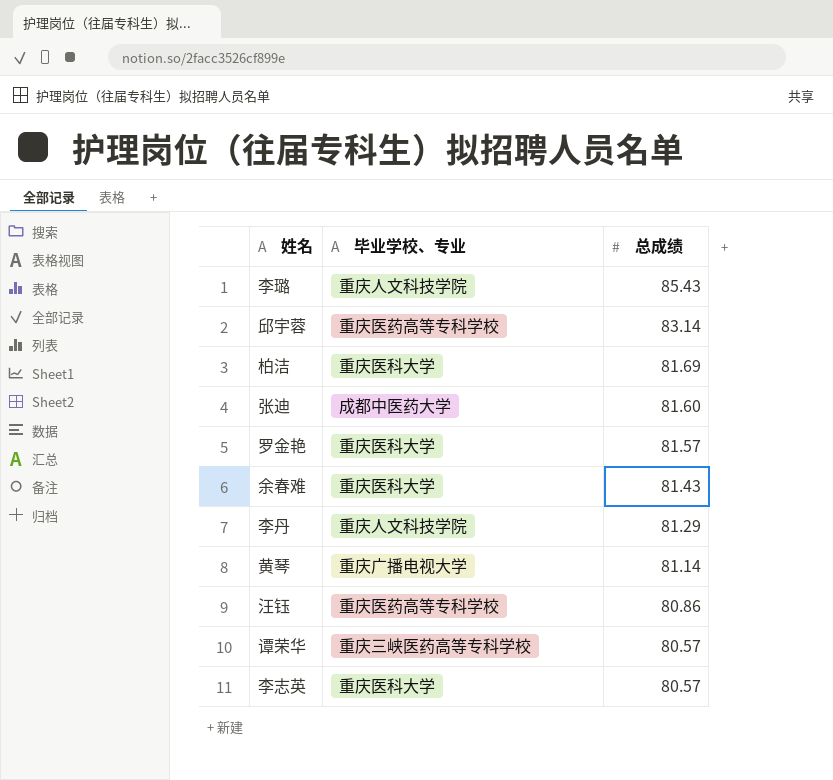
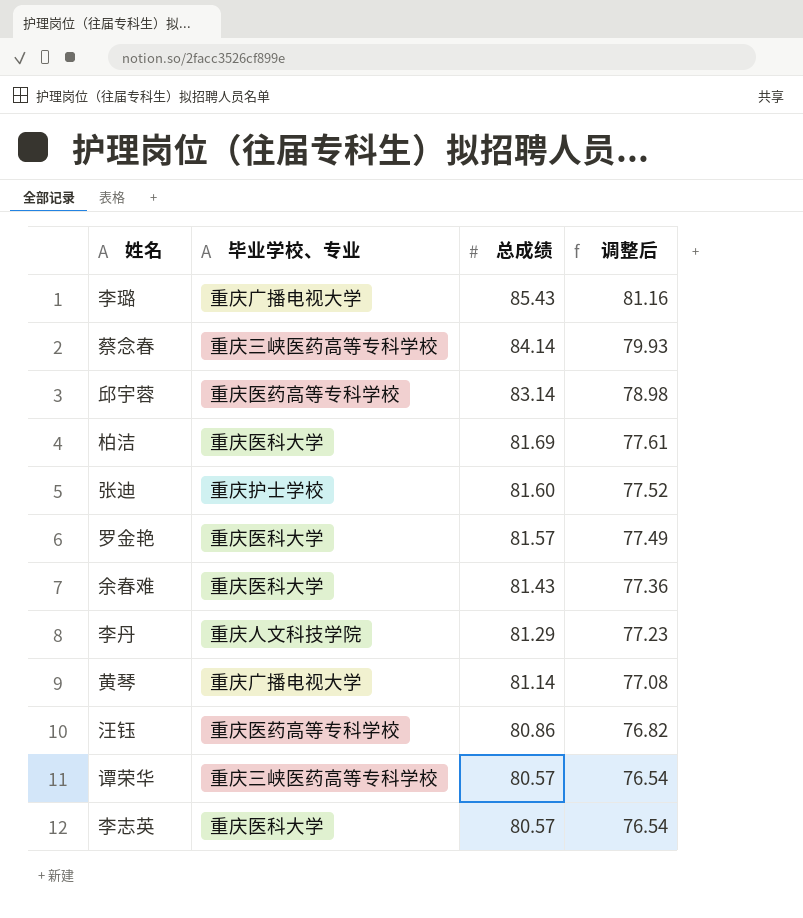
column 调整后 | formula: none -> [总成绩] * 0.95
李璐 | 毕业学校、专业: 重庆人文科技学院 -> 重庆广播电视大学
row 蔡念春: none -> 重庆三峡医药高等专科学校 | 84.14 | 79.93
张迪 | 毕业学校、专业: 成都中医药大学 -> 重庆护士学校

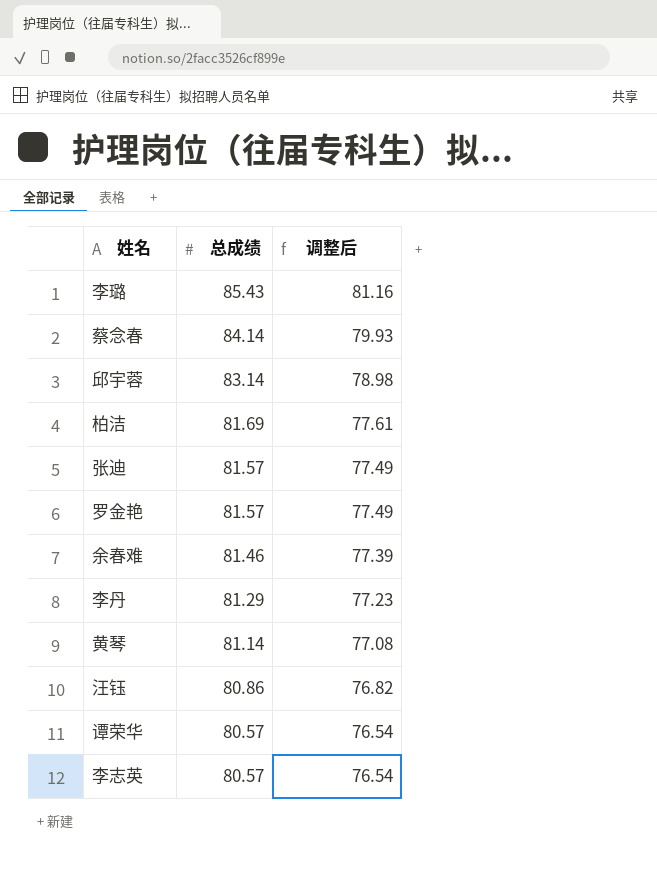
column 毕业学校、专业 | position: 2 -> none
张迪 | 总成绩: 81.60 -> 81.57
张迪 | 调整后: 77.52 -> 77.49
余春难 | 总成绩: 81.43 -> 81.46
余春难 | 调整后: 77.36 -> 77.39

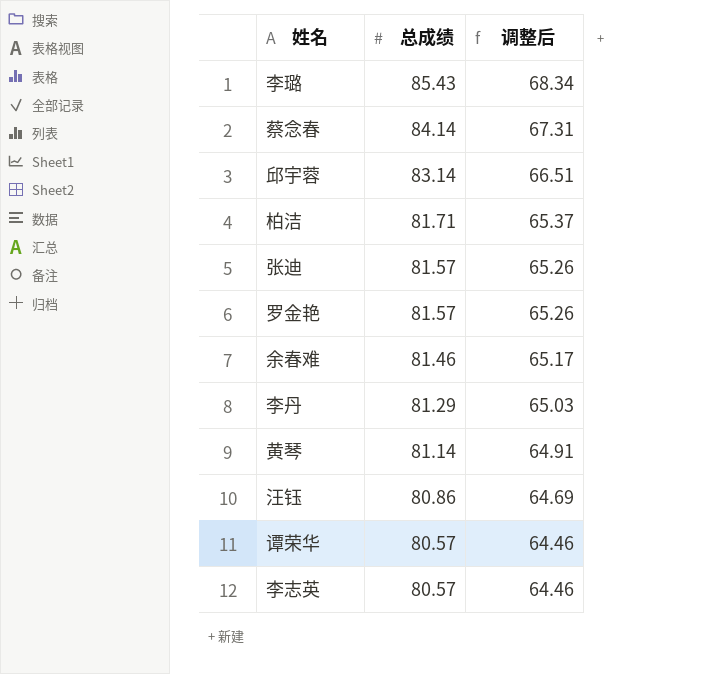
column 调整后 | formula: [总成绩] * 0.95 -> [总成绩] * 0.8
柏洁 | 总成绩: 81.69 -> 81.71

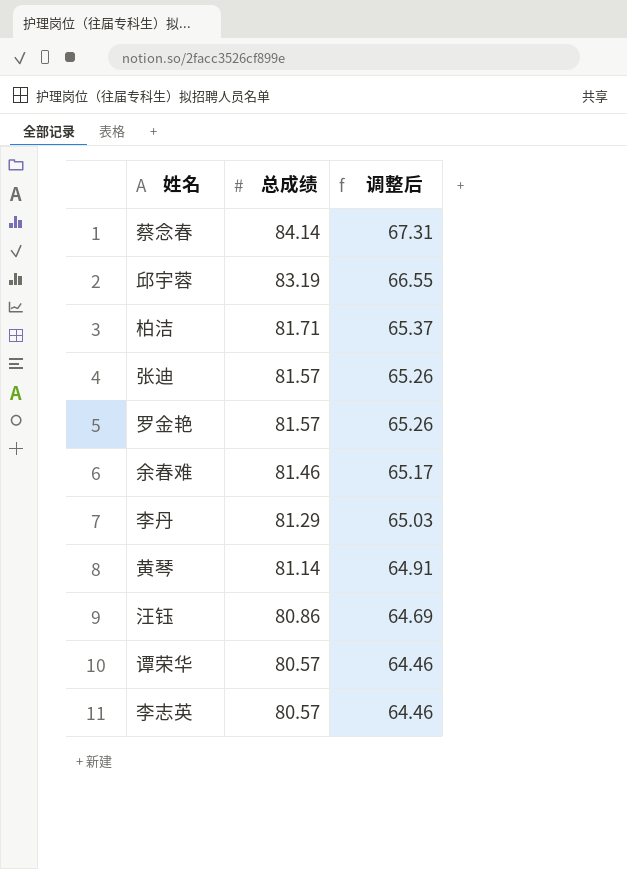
row 李璐: 85.43 | 68.34 -> none
邱宇蓉 | 总成绩: 83.14 -> 83.19
邱宇蓉 | 调整后: 66.51 -> 66.55

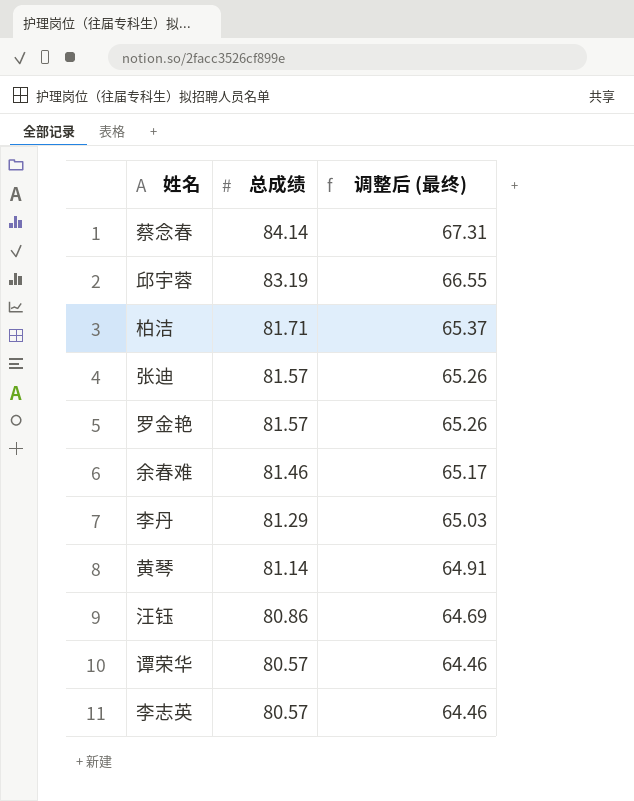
column name: 调整后 -> 调整后 (最终)

